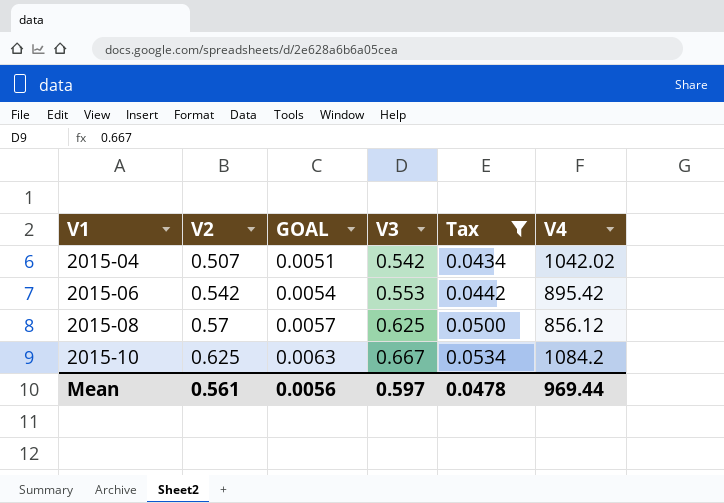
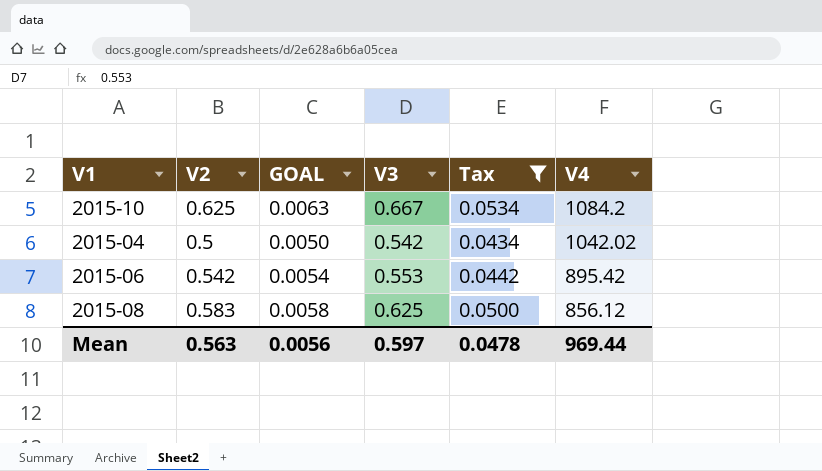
row order: V1 ascending -> V4 descending
2015-04 | V2: 0.507 -> 0.5
2015-04 | GOAL: 0.0051 -> 0.0050
2015-08 | V2: 0.57 -> 0.583
2015-08 | GOAL: 0.0057 -> 0.0058
Mean | V2: 0.561 -> 0.563

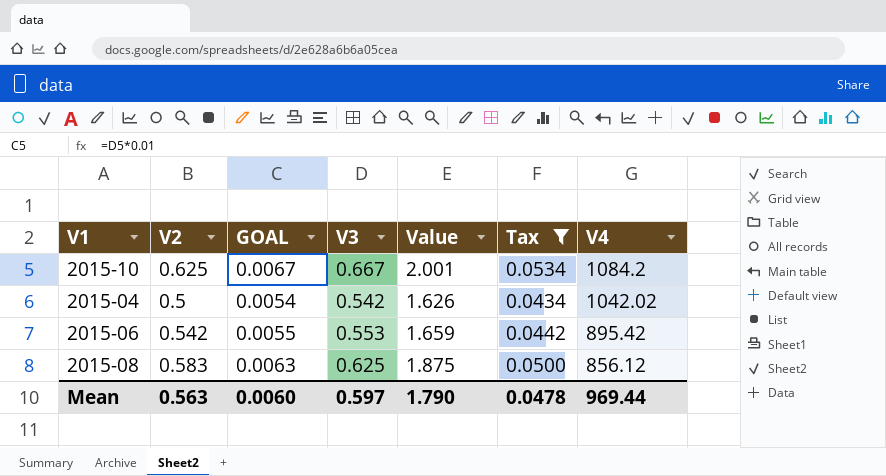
column GOAL | formula: [V2] * 0.01 -> [V3] * 0.01
column Value | formula: none -> [V3] * 3
Mean | GOAL: 0.0056 -> 0.0060

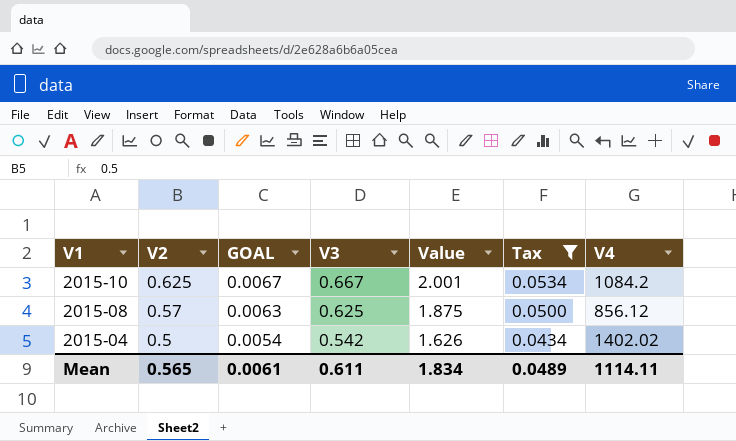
row order: V4 descending -> V1 descending
row 2015-06: 0.542 | 0.0055 | 0.553 | 1.659 | 0.0442 | 895.42 -> none
2015-08 | V2: 0.583 -> 0.57
2015-04 | V4: 1042.02 -> 1402.02
Mean | V2: 0.563 -> 0.565
Mean | GOAL: 0.0060 -> 0.0061
Mean | V3: 0.597 -> 0.611
Mean | Value: 1.790 -> 1.834
Mean | Tax: 0.0478 -> 0.0489
Mean | V4: 969.44 -> 1114.11

